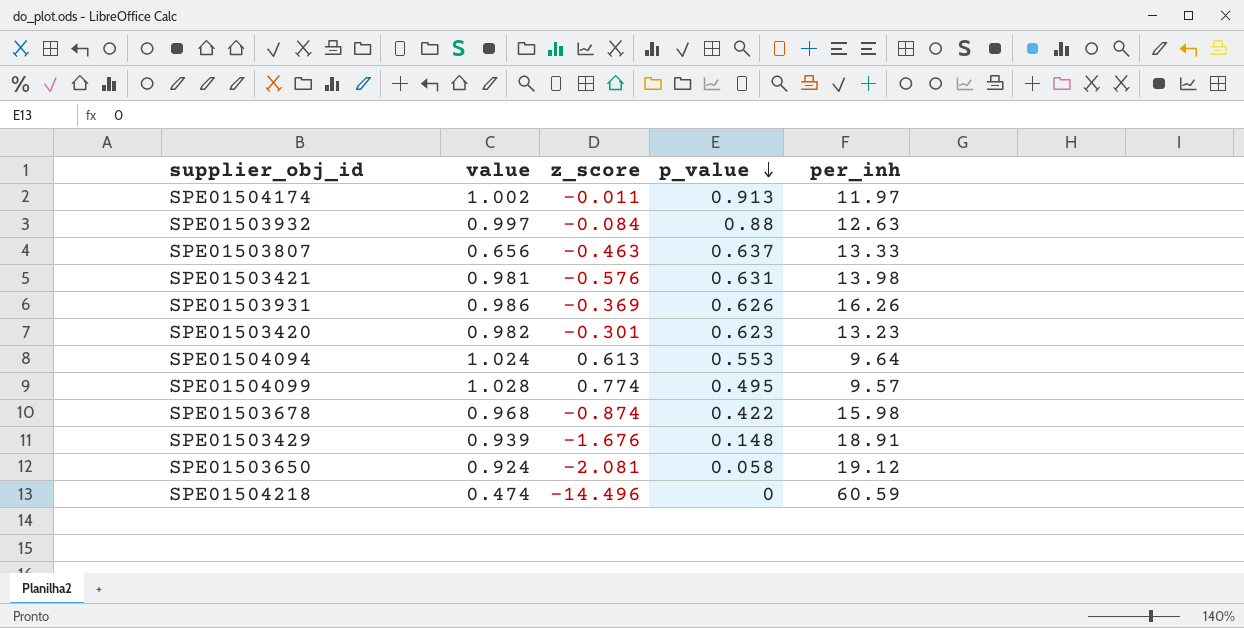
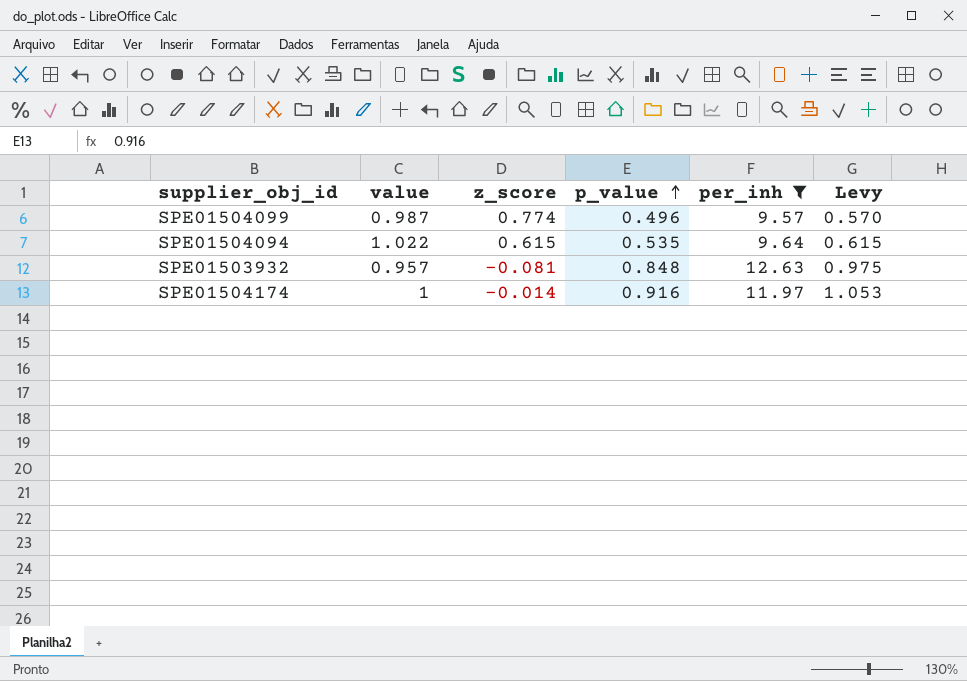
filter: none -> per_inh <= 12.63
row order: p_value descending -> p_value ascending
column Levy | formula: none -> [p_value] * 1.15
SPE01504099 | value: 1.028 -> 0.987
SPE01504099 | p_value: 0.495 -> 0.496
SPE01504094 | value: 1.024 -> 1.022
SPE01504094 | z_score: 0.613 -> 0.615
SPE01504094 | p_value: 0.553 -> 0.535
SPE01503932 | value: 0.997 -> 0.957
SPE01503932 | z_score: -0.084 -> -0.081
SPE01503932 | p_value: 0.88 -> 0.848
SPE01504174 | value: 1.002 -> 1
SPE01504174 | z_score: -0.011 -> -0.014
SPE01504174 | p_value: 0.913 -> 0.916

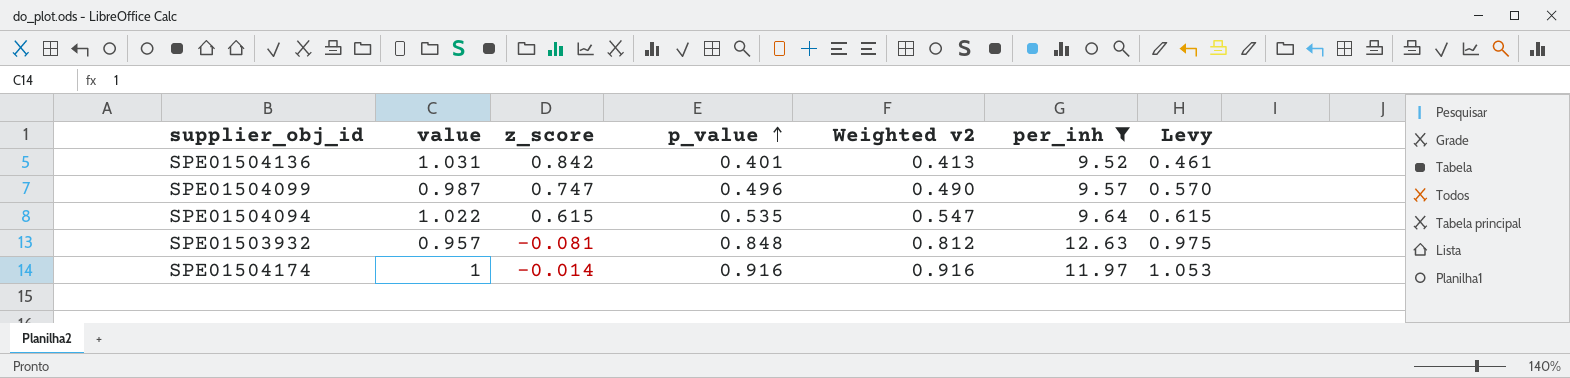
column Weighted v2 | formula: none -> [value] * [p_value]
row SPE01504136: none -> 1.031 | 0.842 | 0.401 | 0.413 | 9.52 | 0.461
SPE01504099 | z_score: 0.774 -> 0.747

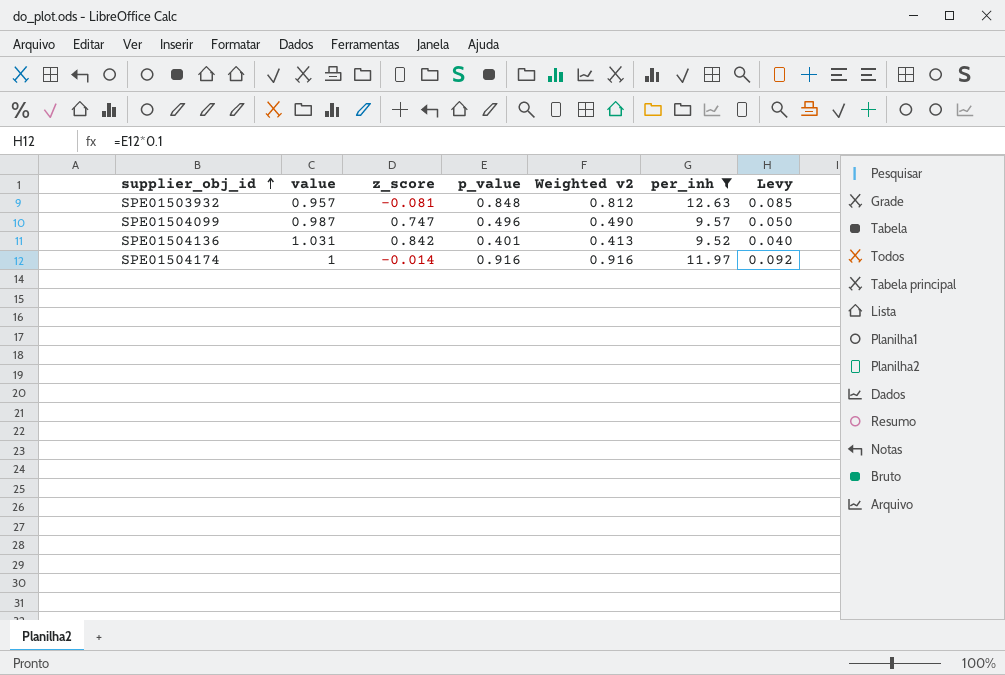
row order: p_value ascending -> supplier_obj_id ascending
column Levy | formula: [p_value] * 1.15 -> [p_value] * 0.1
row SPE01504094: 1.022 | 0.615 | 0.535 | 0.547 | 9.64 | 0.615 -> none

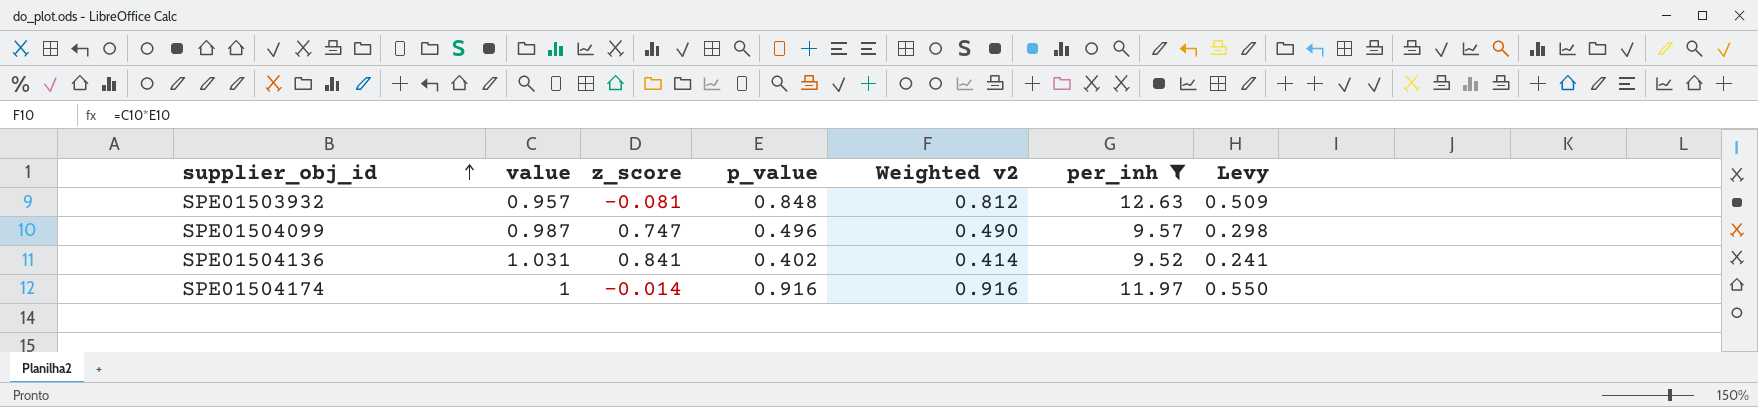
column Levy | formula: [p_value] * 0.1 -> [p_value] * 0.6
SPE01504136 | z_score: 0.842 -> 0.841
SPE01504136 | p_value: 0.401 -> 0.402
SPE01504136 | Weighted v2: 0.413 -> 0.414

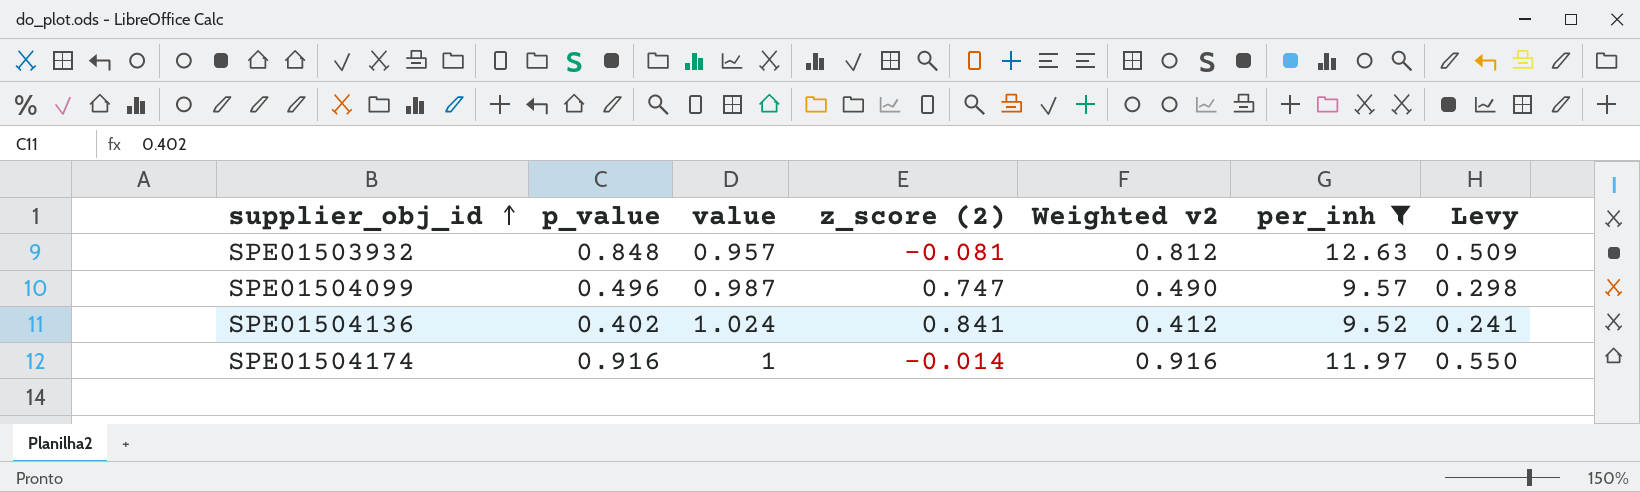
column p_value | position: 4 -> 2
column name: z_score -> z_score (2)
SPE01504136 | value: 1.031 -> 1.024
SPE01504136 | Weighted v2: 0.414 -> 0.412

